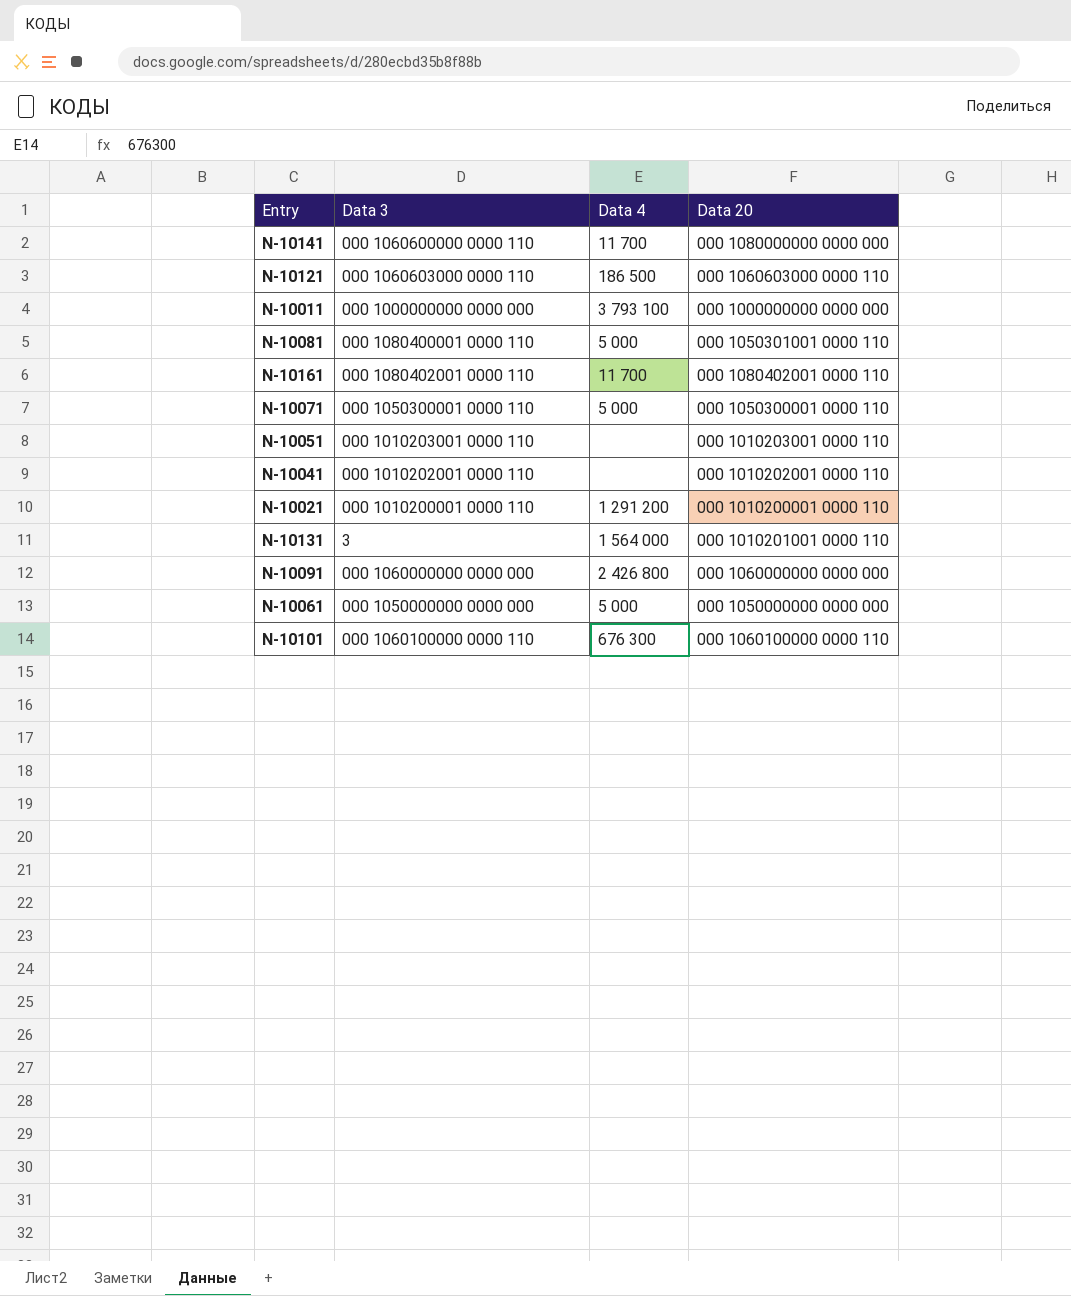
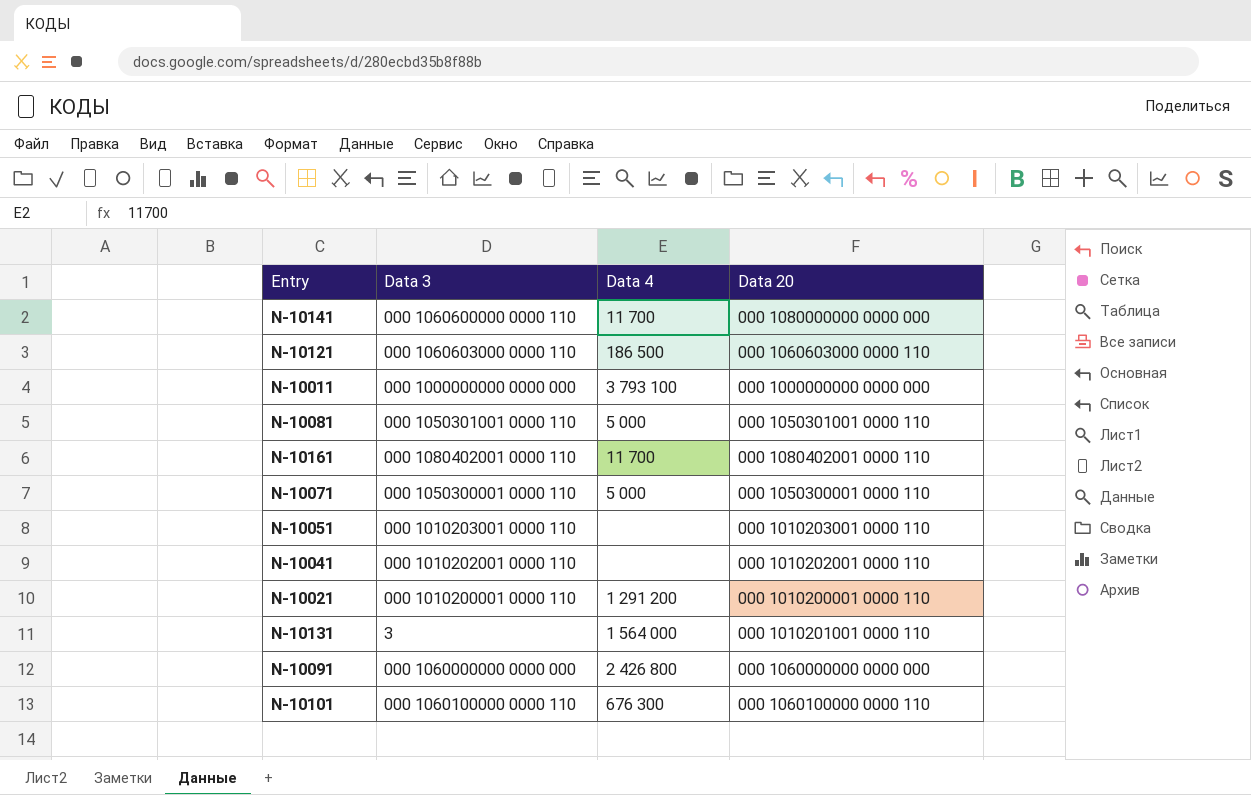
row N-10061: 000 1050000000 0000 000 | 5 000 | 000 1050000000 0000 000 -> none
N-10081 | Data 3: 000 1080400001 0000 110 -> 000 1050301001 0000 110

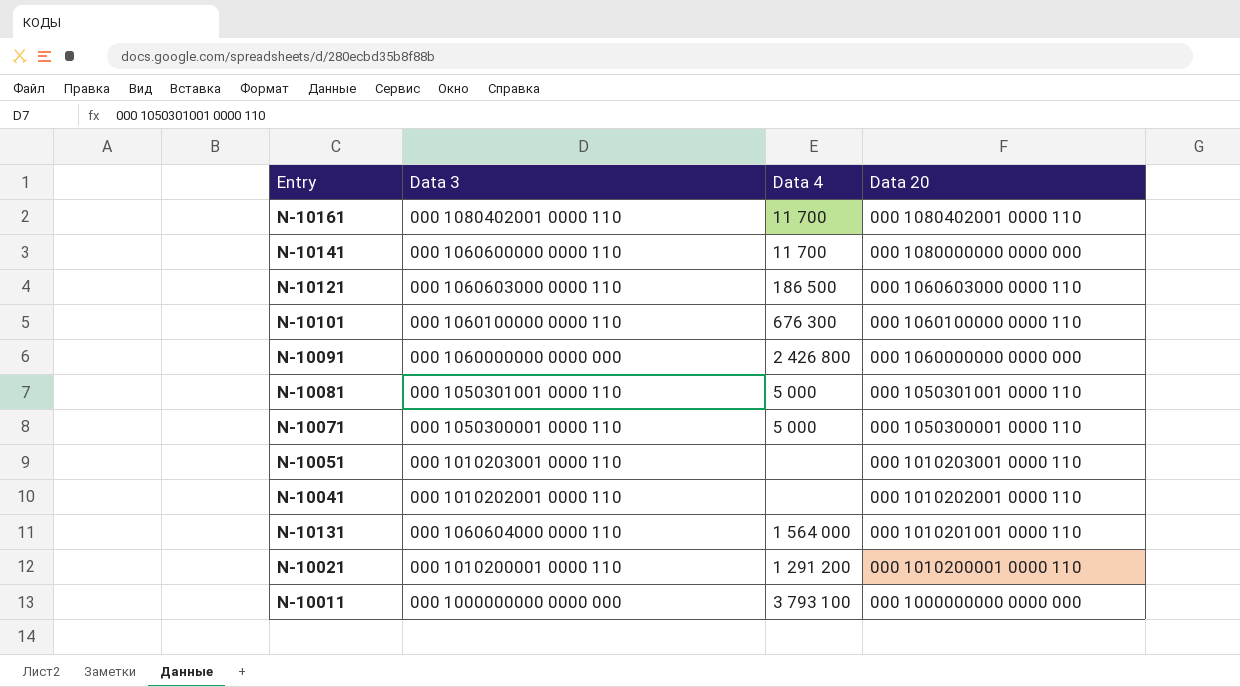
row order: none -> Data 20 descending
N-10131 | Data 3: 3 -> 000 1060604000 0000 110

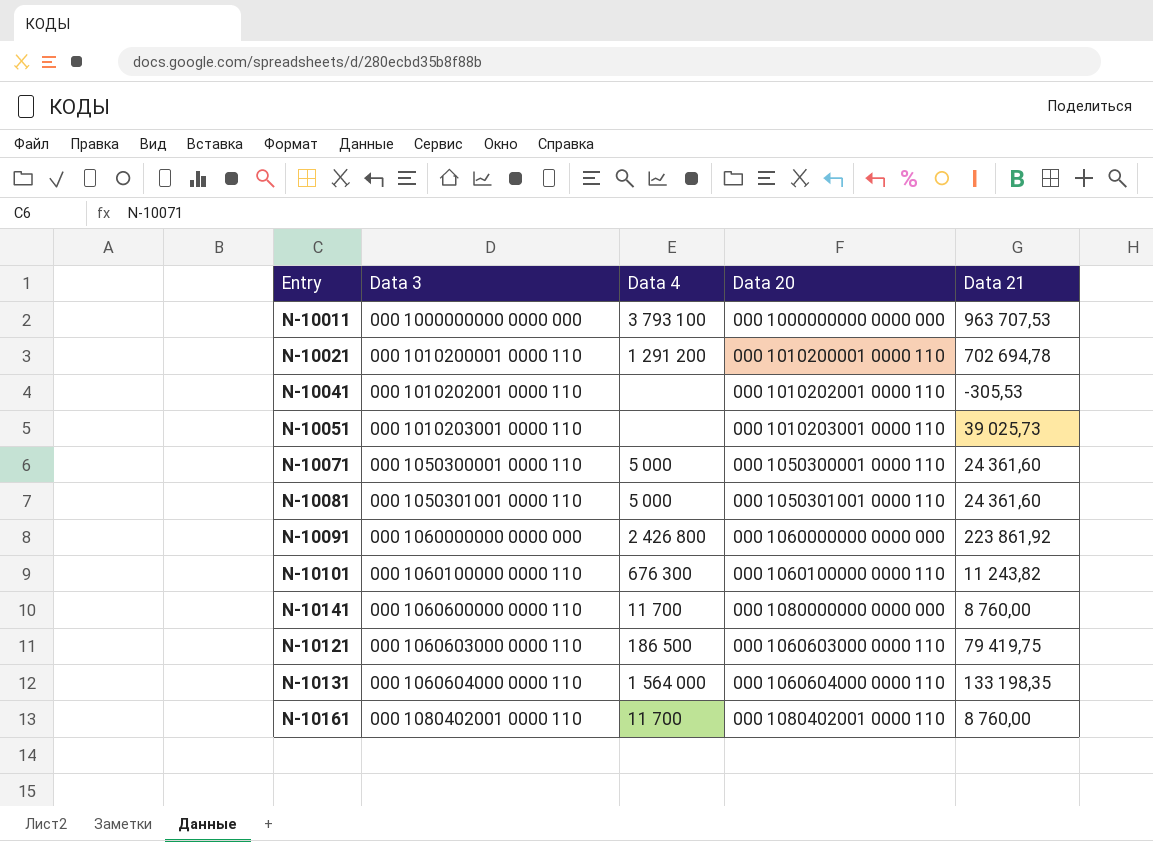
row order: Data 20 descending -> Data 3 ascending
column Data 21 | position: none -> 5
N-10131 | Data 20: 000 1010201001 0000 110 -> 000 1060604000 0000 110

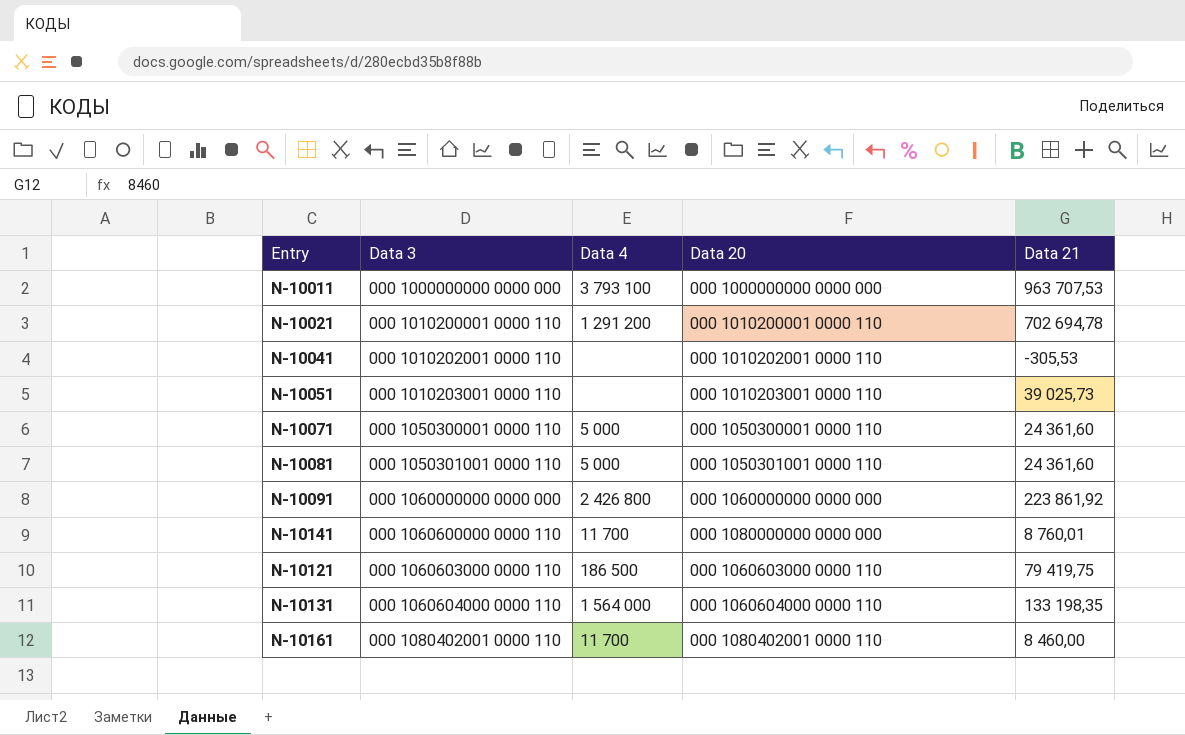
row N-10101: 000 1060100000 0000 110 | 676 300 | 000 1060100000 0000 110 | 11 243,82 -> none
N-10141 | Data 21: 8 760,00 -> 8 760,01
N-10161 | Data 21: 8 760,00 -> 8 460,00

